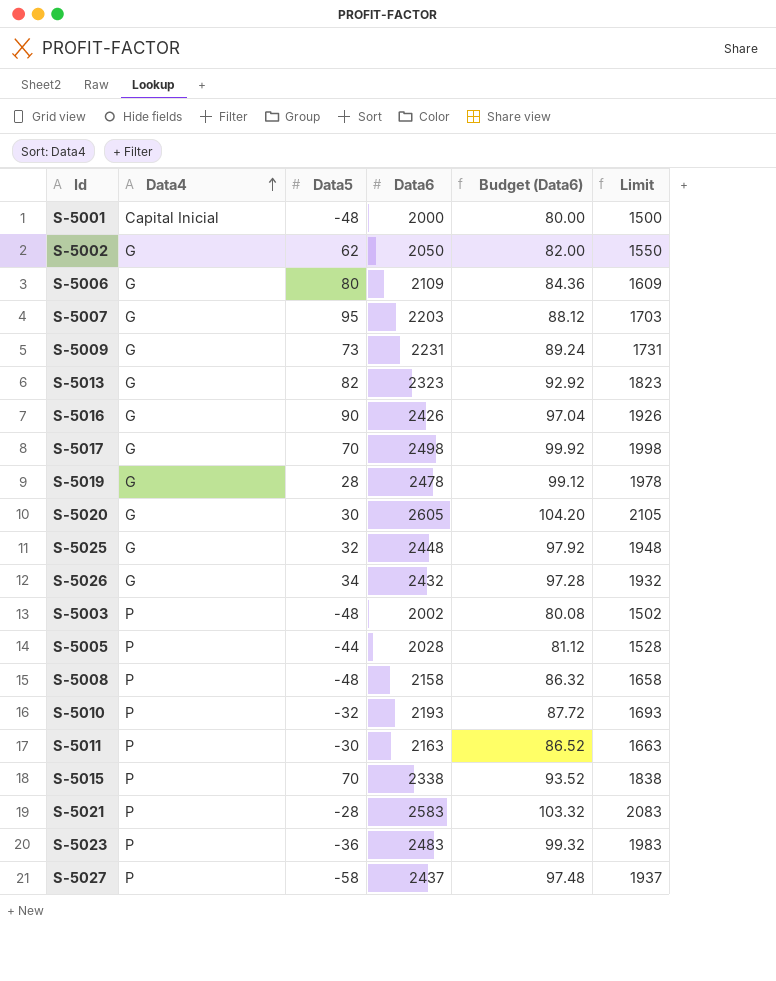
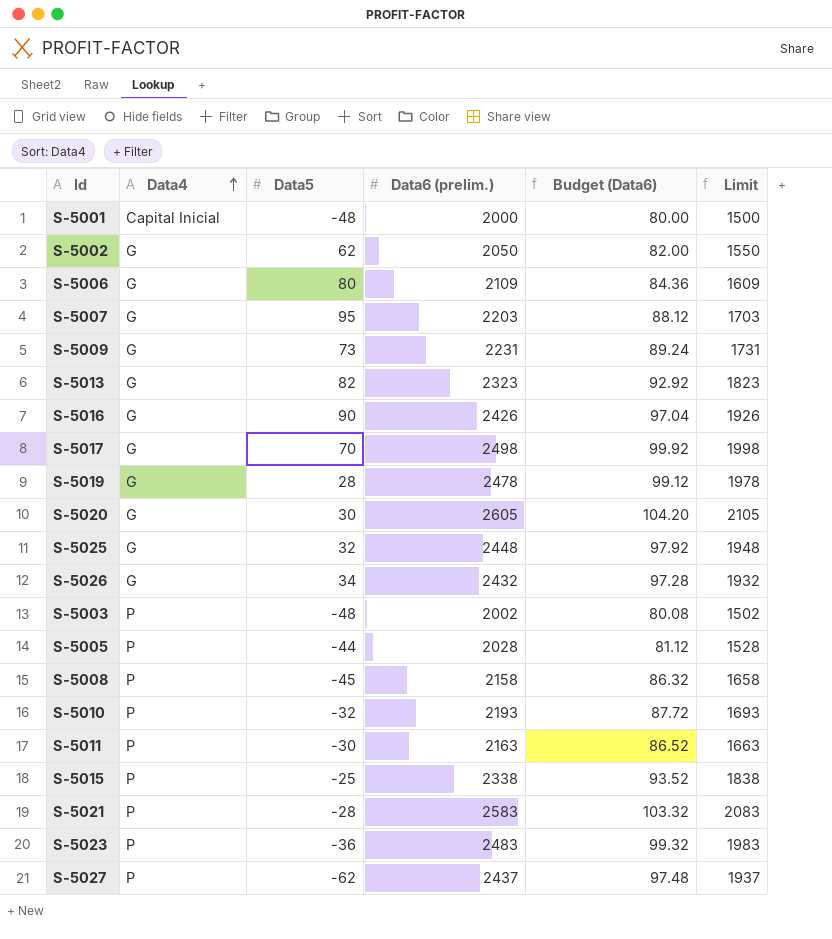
column name: Data6 -> Data6 (prelim.)
S-5008 | Data5: -48 -> -45
S-5015 | Data5: 70 -> -25
S-5027 | Data5: -58 -> -62

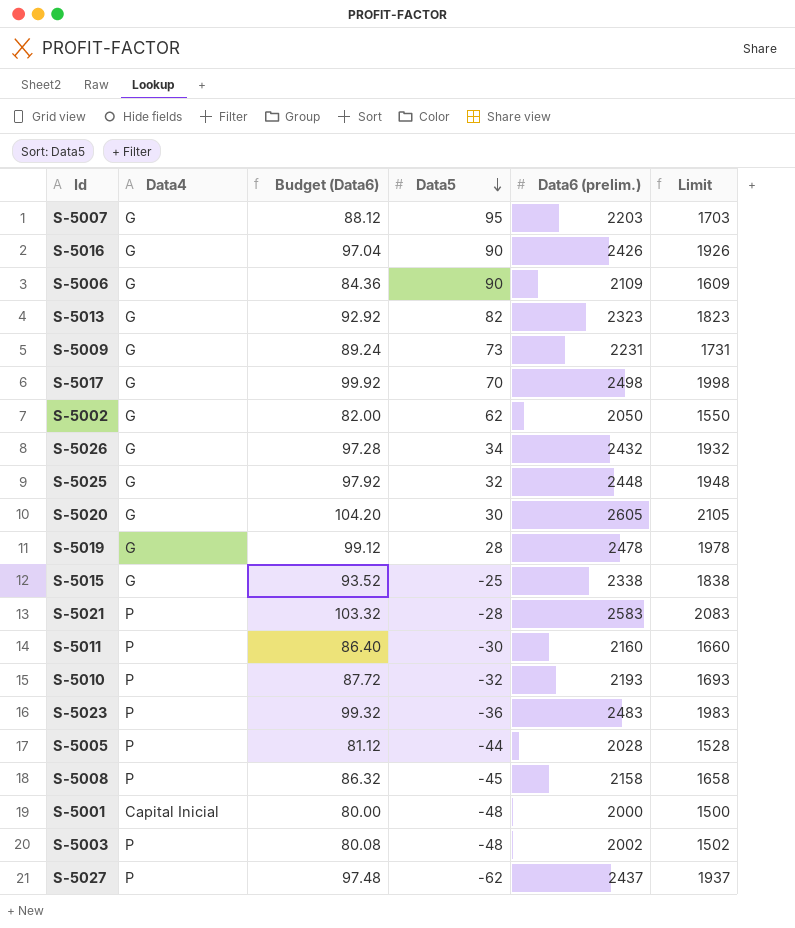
row order: Data4 ascending -> Data5 descending
column Budget (Data6) | position: 5 -> 3
S-5006 | Data5: 80 -> 90
S-5015 | Data4: P -> G
S-5011 | Budget (Data6): 86.52 -> 86.40
S-5011 | Data6 (prelim.): 2163 -> 2160
S-5011 | Limit: 1663 -> 1660

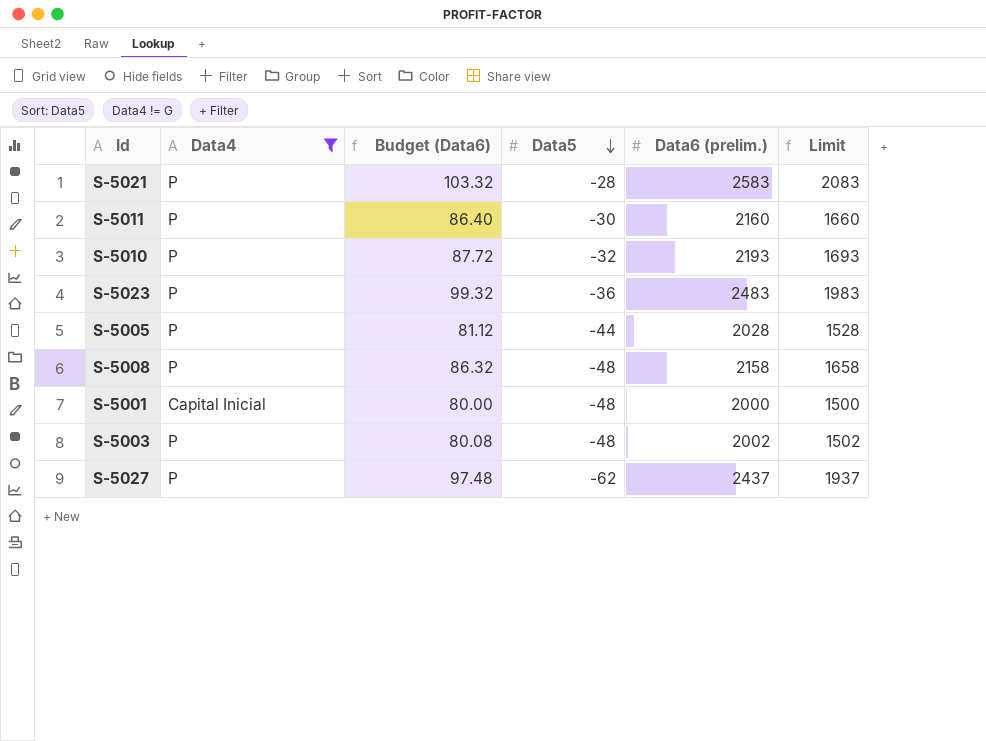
filter: none -> Data4 != G
S-5008 | Data5: -45 -> -48

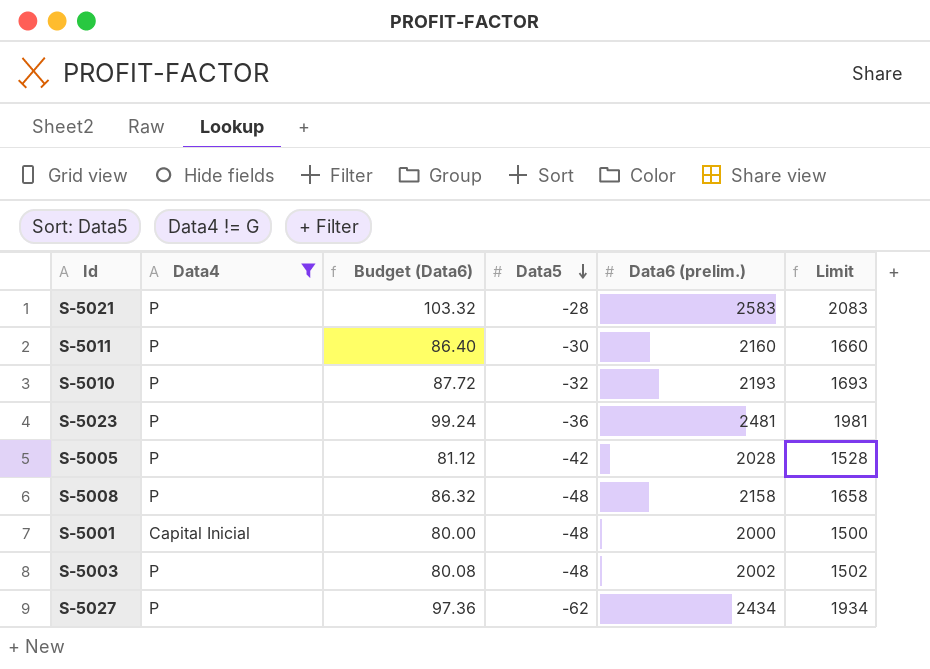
S-5023 | Budget (Data6): 99.32 -> 99.24
S-5023 | Data6 (prelim.): 2483 -> 2481
S-5023 | Limit: 1983 -> 1981
S-5005 | Data5: -44 -> -42
S-5027 | Budget (Data6): 97.48 -> 97.36
S-5027 | Data6 (prelim.): 2437 -> 2434
S-5027 | Limit: 1937 -> 1934

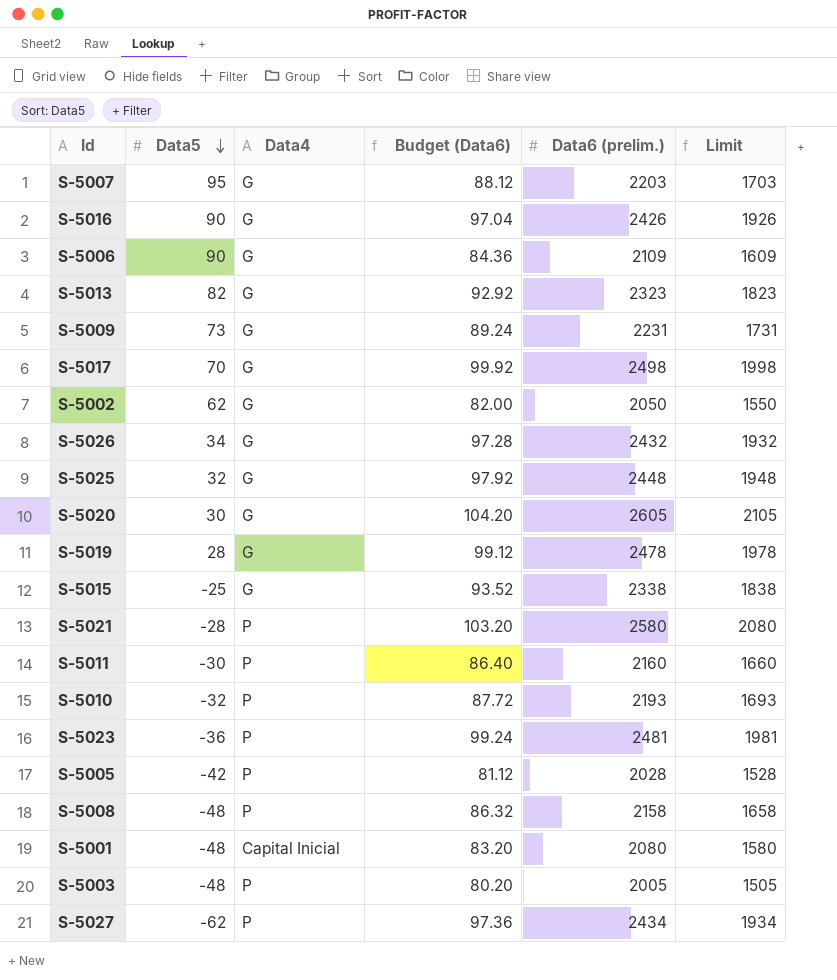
filter: Data4 != G -> none
column Data5 | position: 4 -> 2
S-5021 | Budget (Data6): 103.32 -> 103.20
S-5021 | Data6 (prelim.): 2583 -> 2580
S-5021 | Limit: 2083 -> 2080
S-5001 | Budget (Data6): 80.00 -> 83.20
S-5001 | Data6 (prelim.): 2000 -> 2080
S-5001 | Limit: 1500 -> 1580
S-5003 | Budget (Data6): 80.08 -> 80.20
S-5003 | Data6 (prelim.): 2002 -> 2005
S-5003 | Limit: 1502 -> 1505

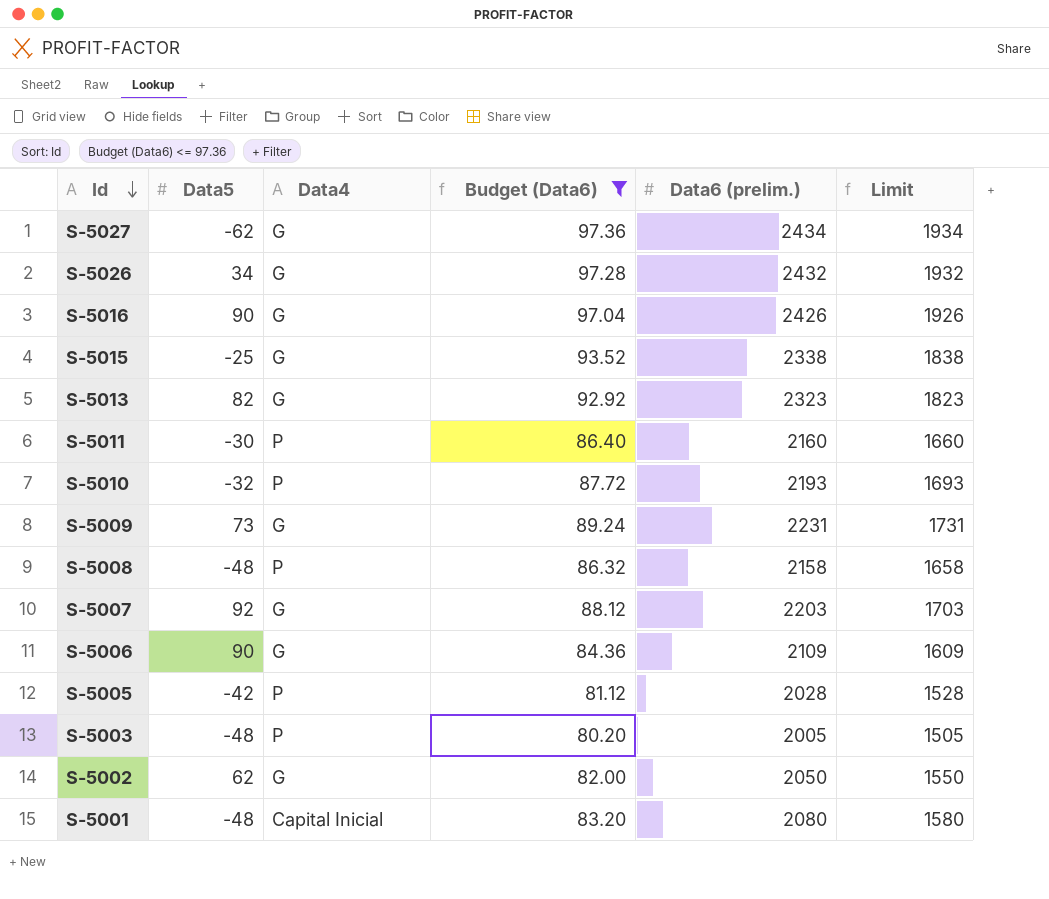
filter: none -> Budget (Data6) <= 97.36
row order: Data5 descending -> Id descending
S-5027 | Data4: P -> G
S-5007 | Data5: 95 -> 92

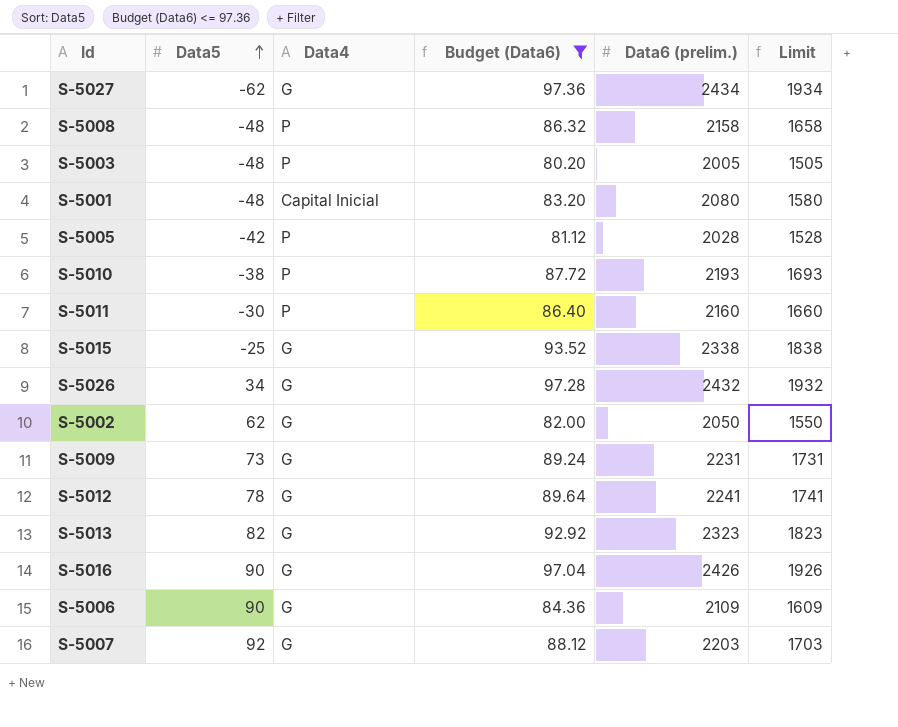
row order: Id descending -> Data5 ascending
S-5010 | Data5: -32 -> -38
row S-5012: none -> 78 | G | 89.64 | 2241 | 1741

